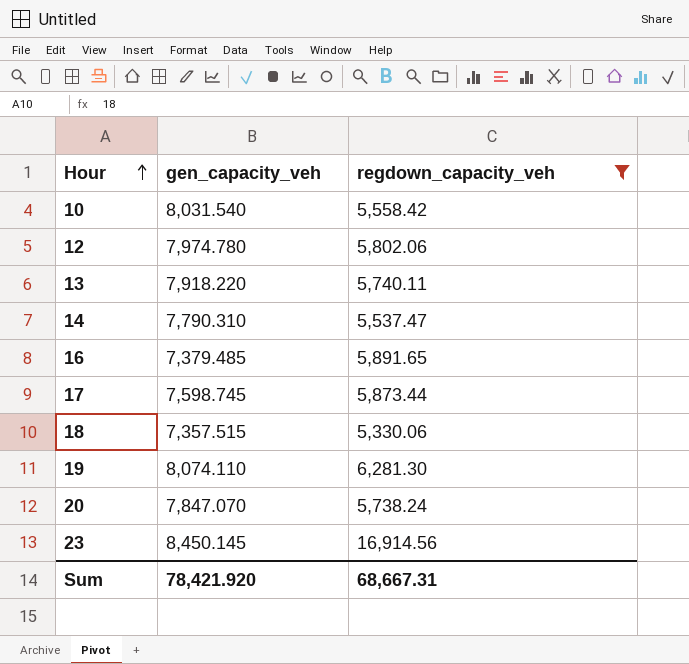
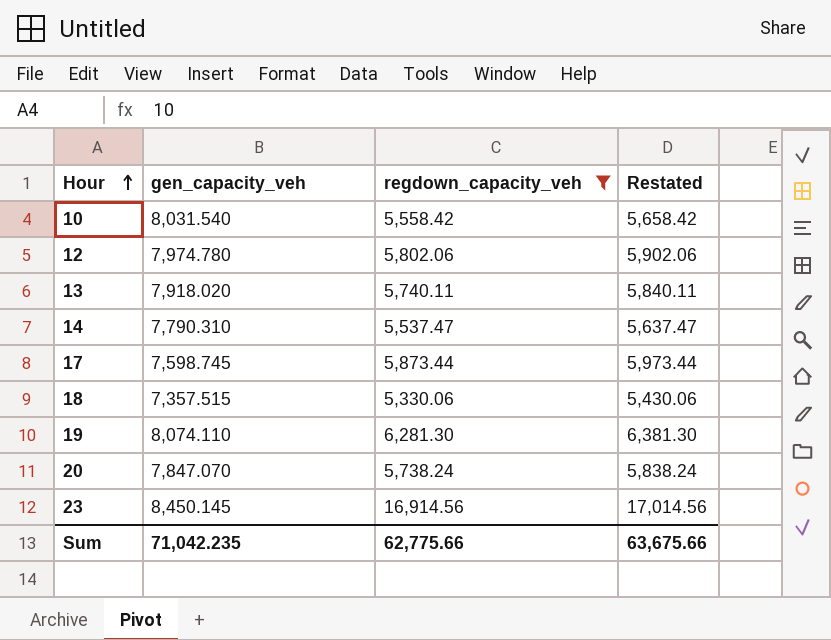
column Restated | formula: none -> [regdown_capacity_veh] + 100
row 16: 7,379.485 | 5,891.65 -> none
13 | gen_capacity_veh: 7,918.220 -> 7,918.020
Sum | gen_capacity_veh: 78,421.920 -> 71,042.235
Sum | regdown_capacity_veh: 68,667.31 -> 62,775.66

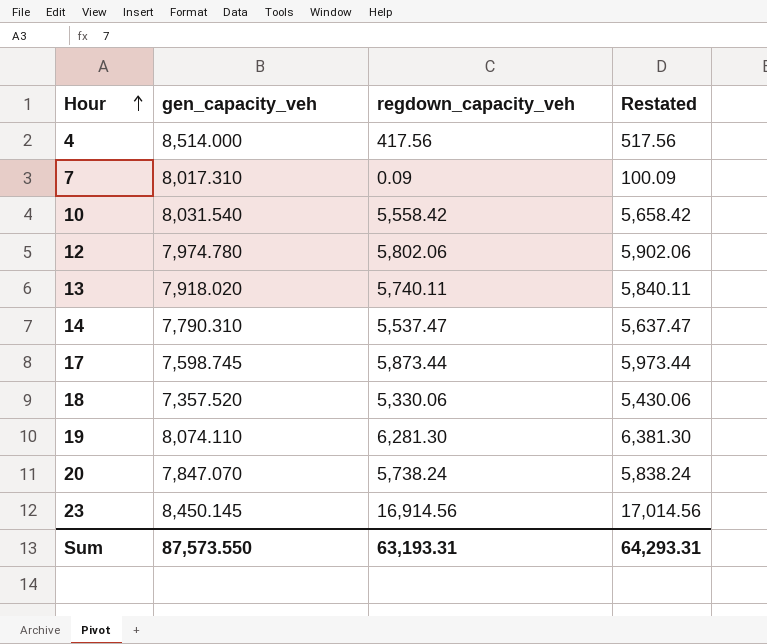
filter: regdown_capacity_veh >= 5,330.06 -> none
18 | gen_capacity_veh: 7,357.515 -> 7,357.520
Sum | gen_capacity_veh: 71,042.235 -> 87,573.550
Sum | regdown_capacity_veh: 62,775.66 -> 63,193.31
Sum | Restated: 63,675.66 -> 64,293.31

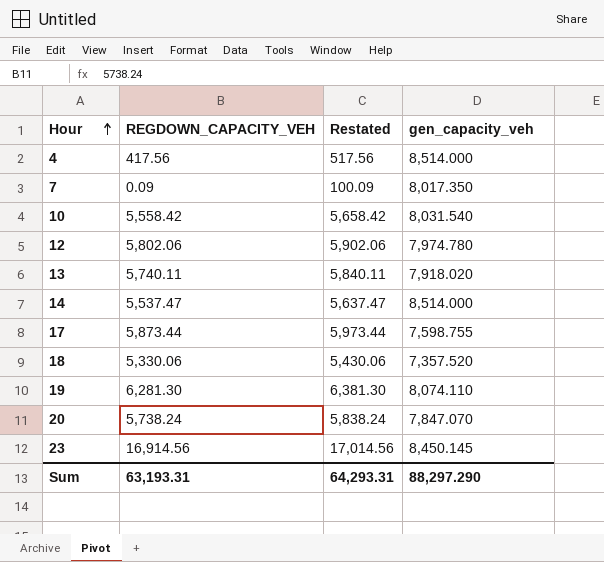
column name: regdown_capacity_veh -> REGDOWN_CAPACITY_VEH
column gen_capacity_veh | position: 2 -> 4
7 | gen_capacity_veh: 8,017.310 -> 8,017.350
14 | gen_capacity_veh: 7,790.310 -> 8,514.000
17 | gen_capacity_veh: 7,598.745 -> 7,598.755
Sum | gen_capacity_veh: 87,573.550 -> 88,297.290

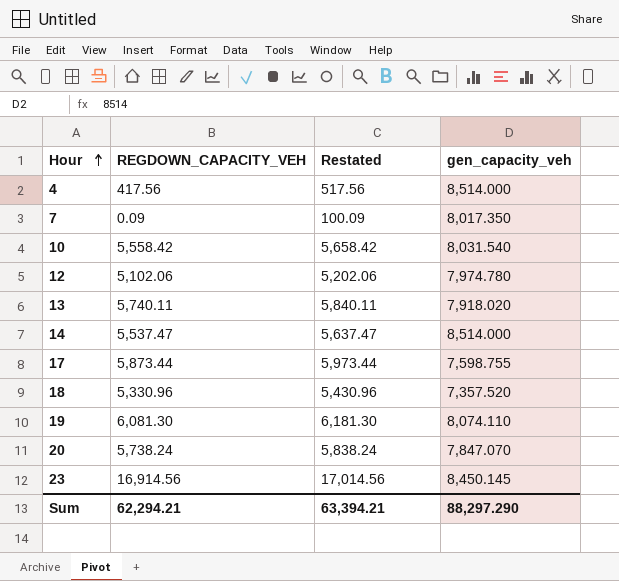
12 | REGDOWN_CAPACITY_VEH: 5,802.06 -> 5,102.06
12 | Restated: 5,902.06 -> 5,202.06
18 | REGDOWN_CAPACITY_VEH: 5,330.06 -> 5,330.96
18 | Restated: 5,430.06 -> 5,430.96
19 | REGDOWN_CAPACITY_VEH: 6,281.30 -> 6,081.30
19 | Restated: 6,381.30 -> 6,181.30
Sum | REGDOWN_CAPACITY_VEH: 63,193.31 -> 62,294.21
Sum | Restated: 64,293.31 -> 63,394.21

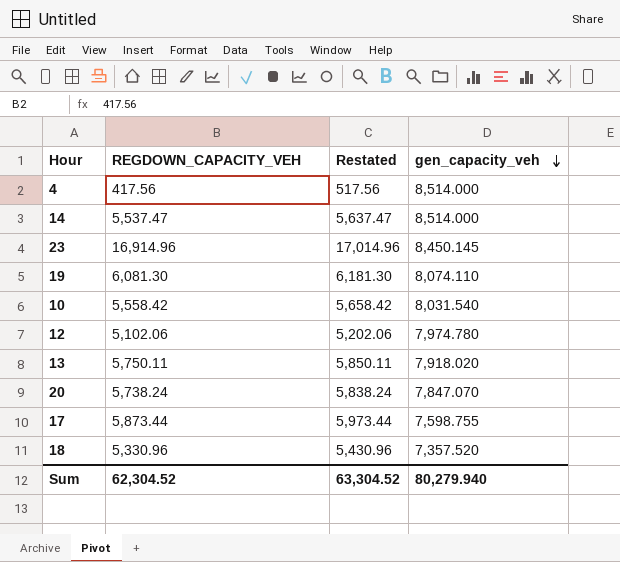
row order: Hour ascending -> gen_capacity_veh descending
row 7: 0.09 | 100.09 | 8,017.350 -> none
23 | REGDOWN_CAPACITY_VEH: 16,914.56 -> 16,914.96
23 | Restated: 17,014.56 -> 17,014.96
13 | REGDOWN_CAPACITY_VEH: 5,740.11 -> 5,750.11
13 | Restated: 5,840.11 -> 5,850.11
Sum | REGDOWN_CAPACITY_VEH: 62,294.21 -> 62,304.52
Sum | Restated: 63,394.21 -> 63,304.52
Sum | gen_capacity_veh: 88,297.290 -> 80,279.940

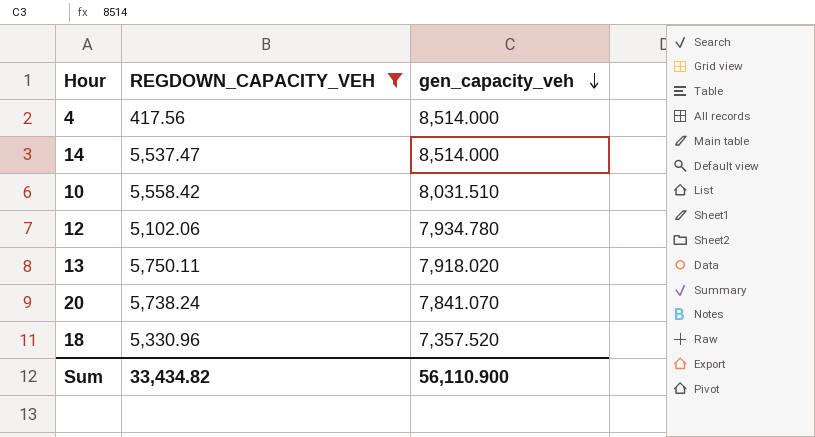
filter: none -> REGDOWN_CAPACITY_VEH <= 5,750.11
column Restated | formula: [REGDOWN_CAPACITY_VEH] + 100 -> none
10 | gen_capacity_veh: 8,031.540 -> 8,031.510
12 | gen_capacity_veh: 7,974.780 -> 7,934.780
20 | gen_capacity_veh: 7,847.070 -> 7,841.070
Sum | REGDOWN_CAPACITY_VEH: 62,304.52 -> 33,434.82
Sum | gen_capacity_veh: 80,279.940 -> 56,110.900

